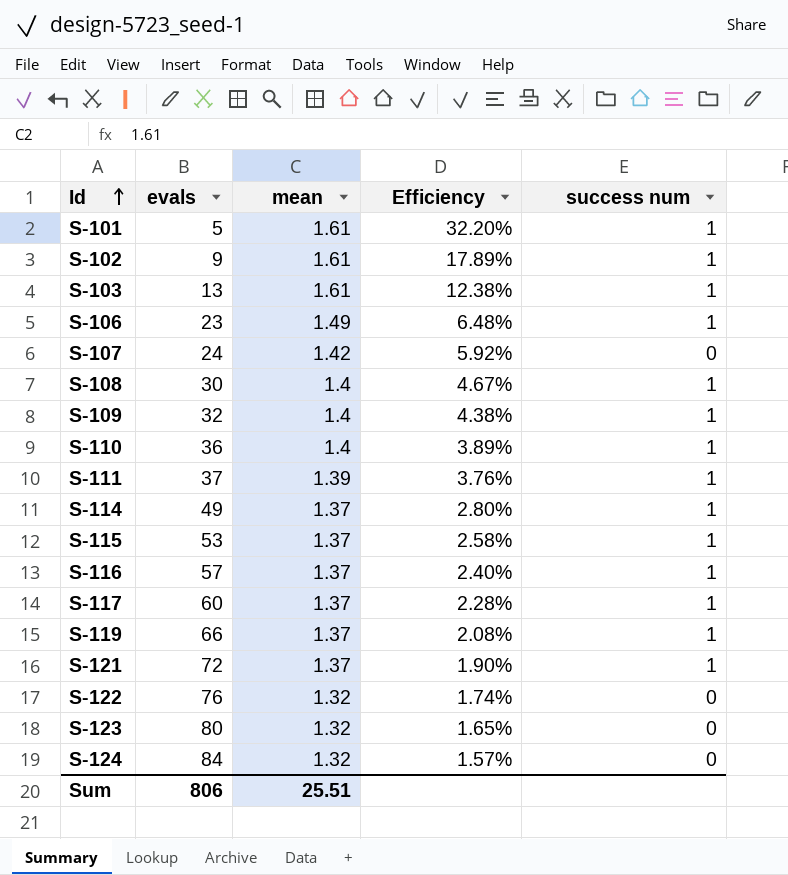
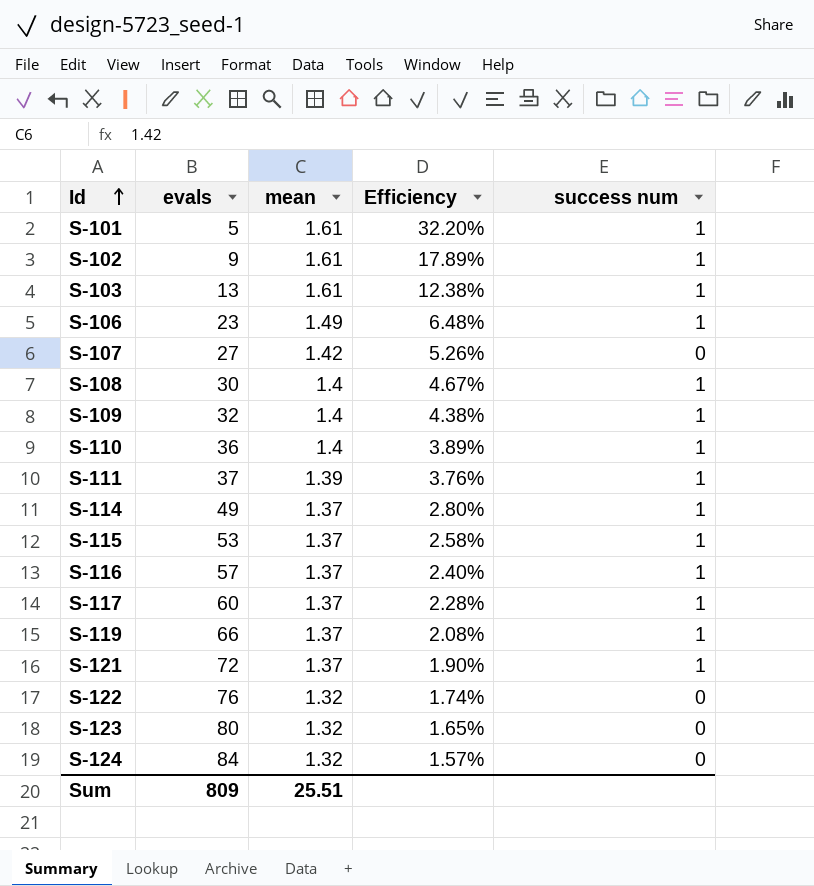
S-107 | evals: 24 -> 27
S-107 | Efficiency: 5.92% -> 5.26%
Sum | evals: 806 -> 809

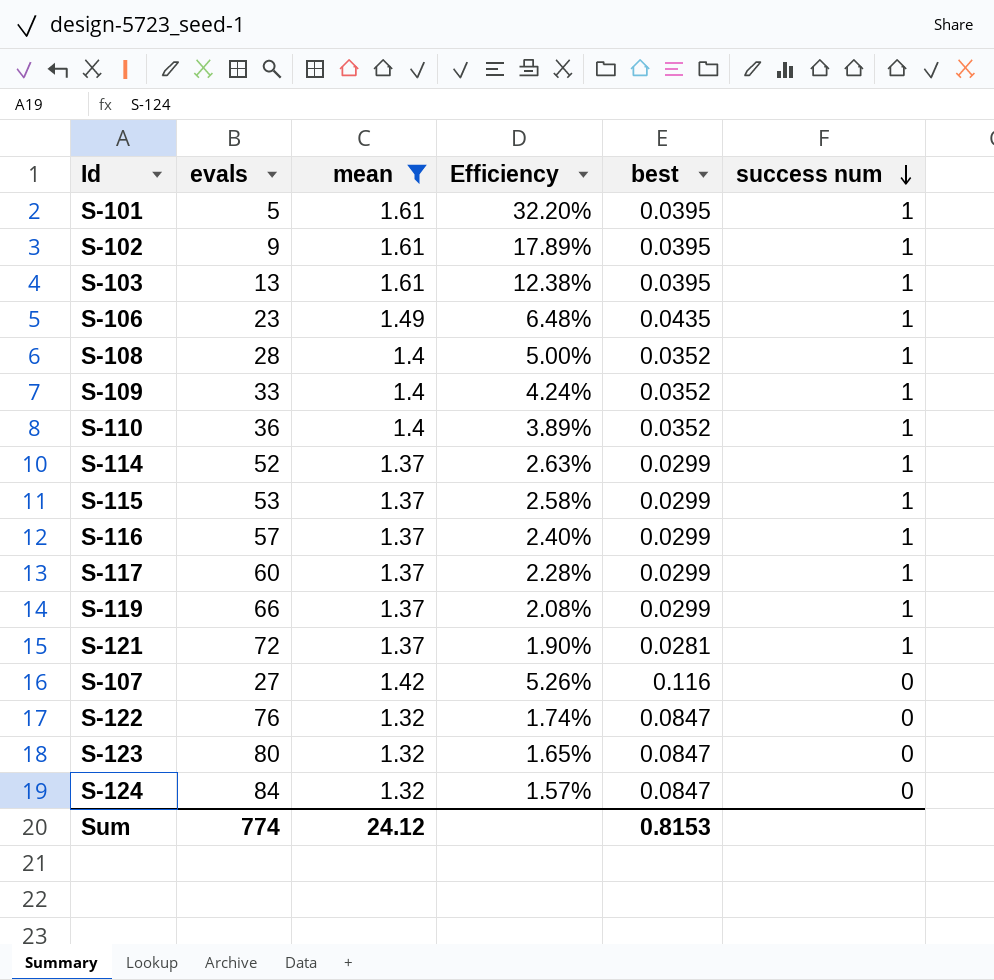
filter: none -> mean != 1.39
row order: Id ascending -> success num descending
column best | position: none -> 5
S-108 | evals: 30 -> 28
S-108 | Efficiency: 4.67% -> 5.00%
S-109 | evals: 32 -> 33
S-109 | Efficiency: 4.38% -> 4.24%
S-114 | evals: 49 -> 52
S-114 | Efficiency: 2.80% -> 2.63%
Sum | evals: 809 -> 774
Sum | mean: 25.51 -> 24.12

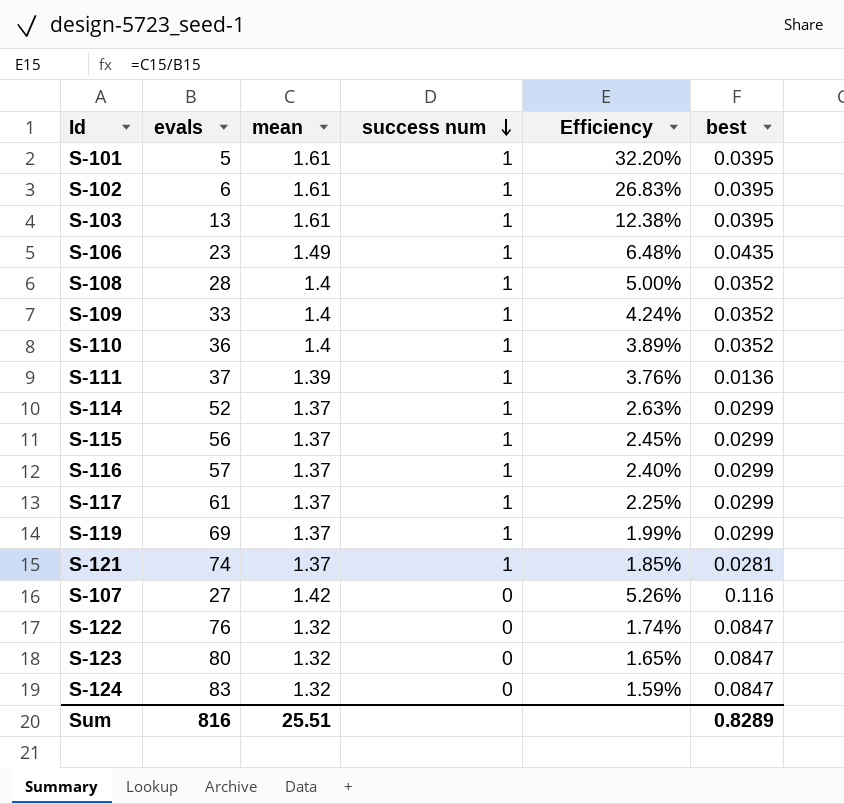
filter: mean != 1.39 -> none
column success num | position: 6 -> 4
S-102 | evals: 9 -> 6
S-102 | Efficiency: 17.89% -> 26.83%
S-115 | evals: 53 -> 56
S-115 | Efficiency: 2.58% -> 2.45%
S-117 | evals: 60 -> 61
S-117 | Efficiency: 2.28% -> 2.25%
S-119 | evals: 66 -> 69
S-119 | Efficiency: 2.08% -> 1.99%
S-121 | evals: 72 -> 74
S-121 | Efficiency: 1.90% -> 1.85%
S-124 | evals: 84 -> 83
S-124 | Efficiency: 1.57% -> 1.59%
Sum | evals: 774 -> 816
Sum | mean: 24.12 -> 25.51
Sum | best: 0.8153 -> 0.8289

